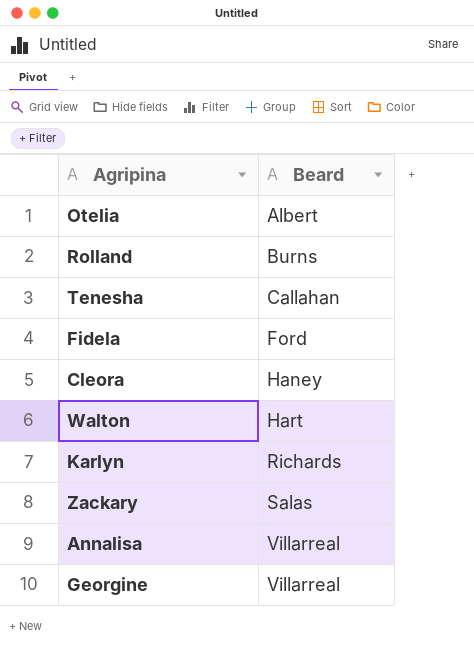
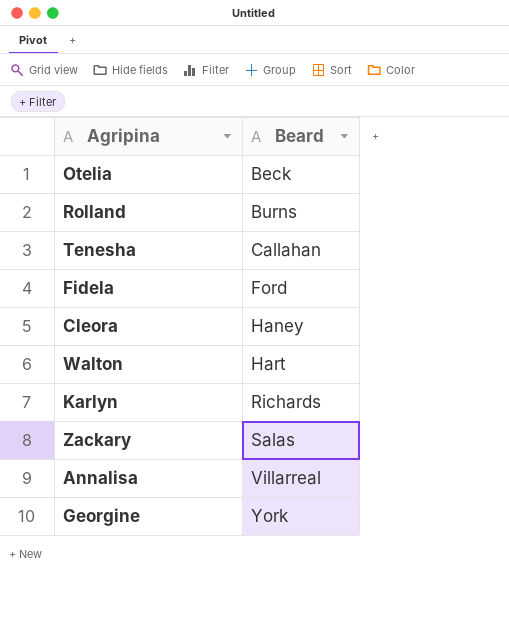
Otelia | Beard: Albert -> Beck
Georgine | Beard: Villarreal -> York

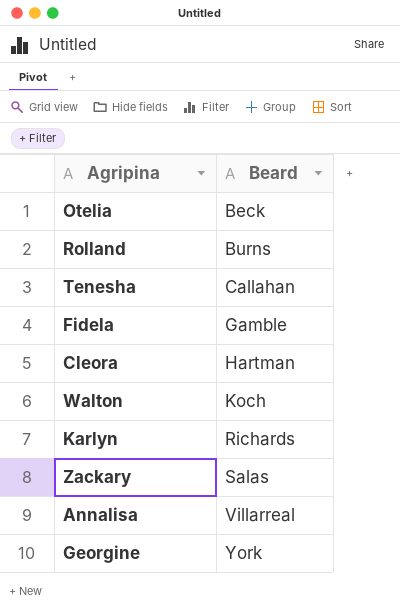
Fidela | Beard: Ford -> Gamble
Cleora | Beard: Haney -> Hartman
Walton | Beard: Hart -> Koch

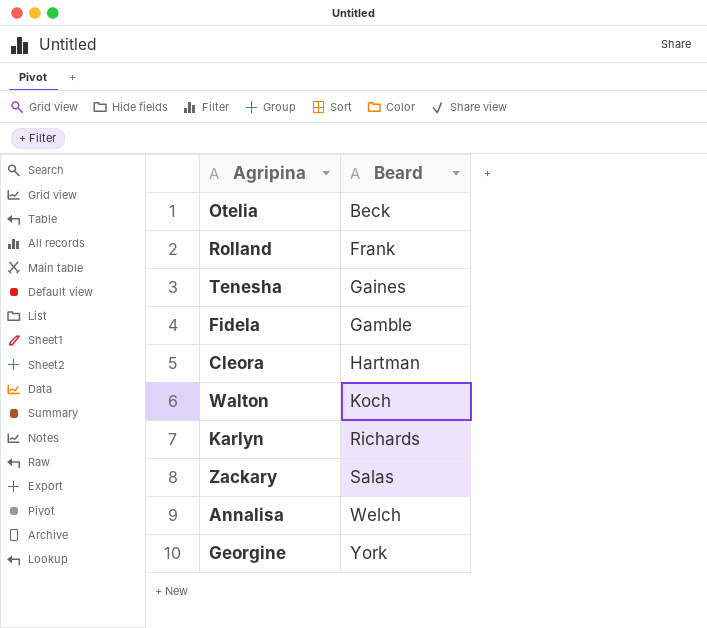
Rolland | Beard: Burns -> Frank
Tenesha | Beard: Callahan -> Gaines
Annalisa | Beard: Villarreal -> Welch

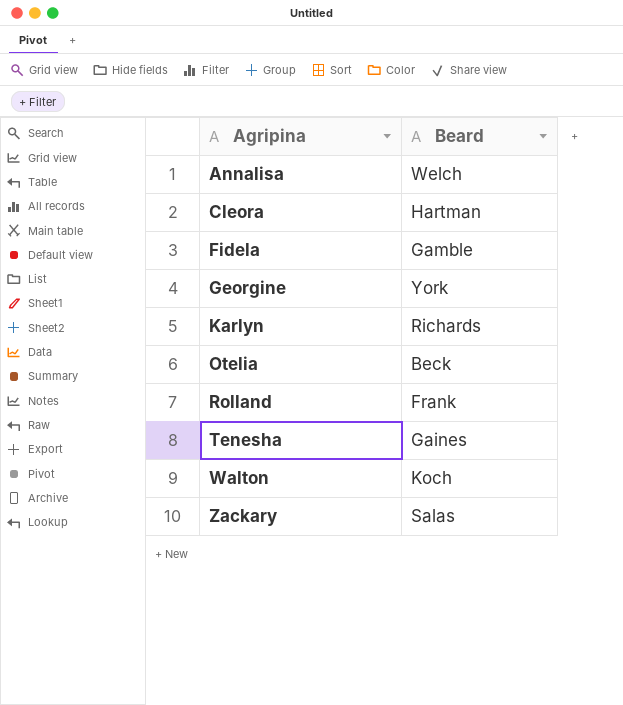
row order: Beard ascending -> Agripina ascending

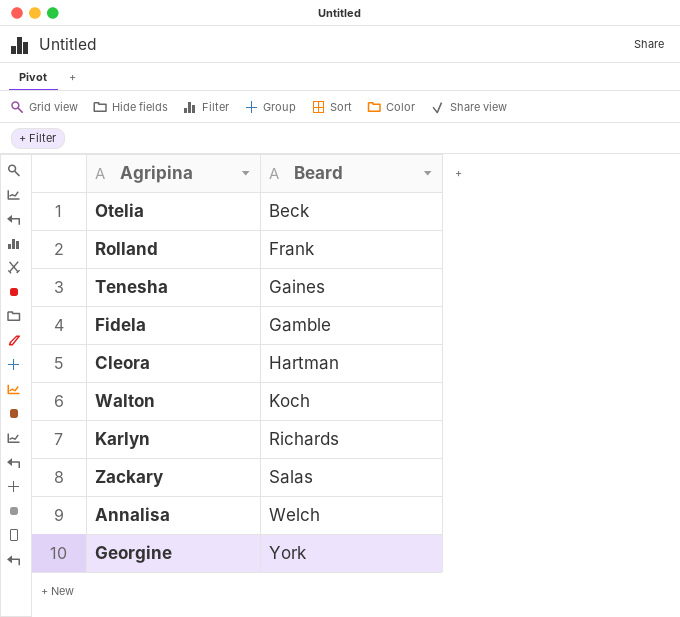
row order: Agripina ascending -> Beard ascending

